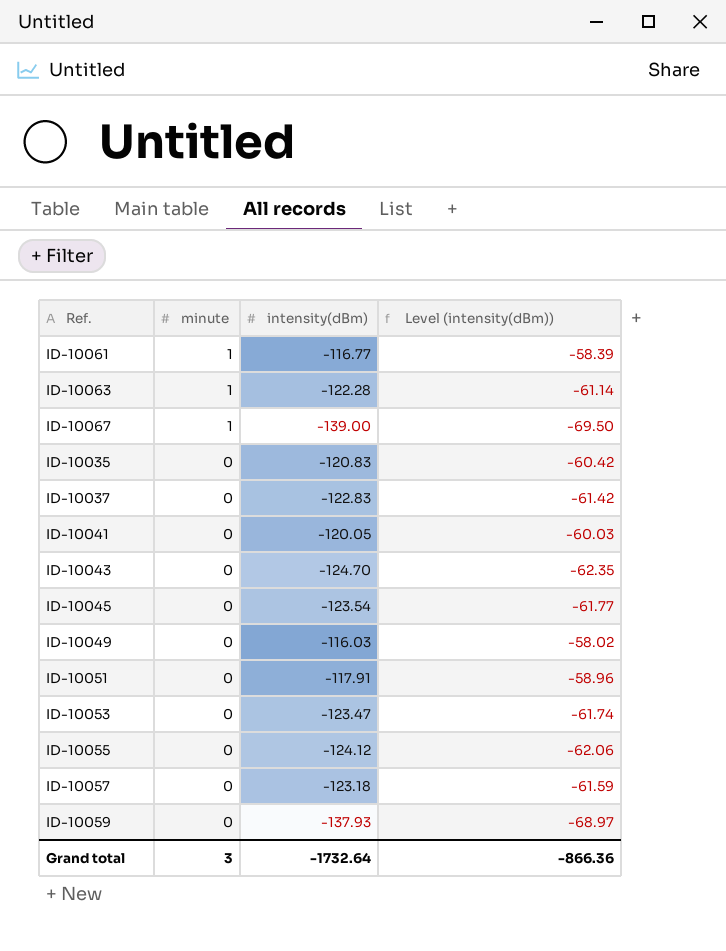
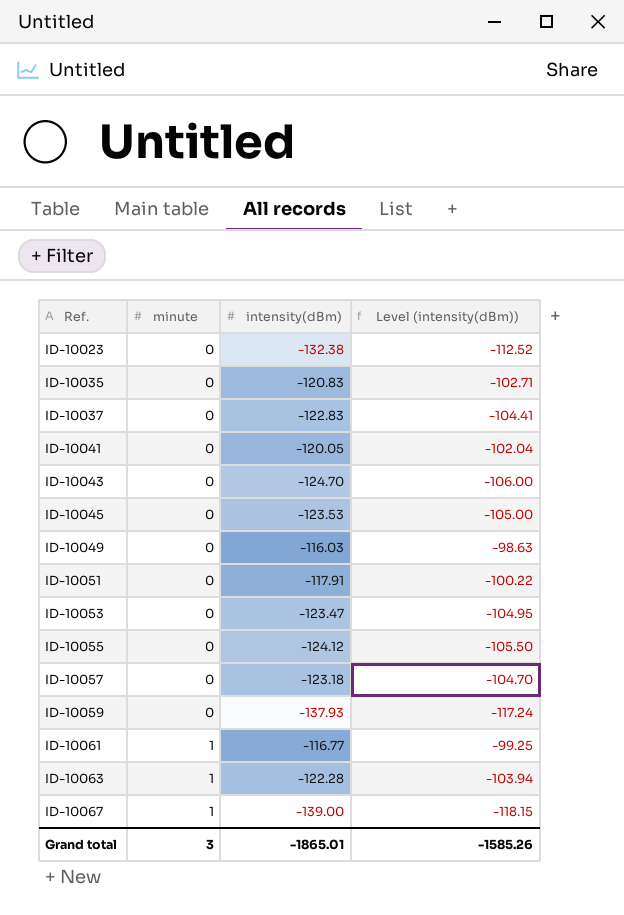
row order: minute descending -> Ref. ascending
column Level (intensity(dBm)) | formula: [intensity(dBm)] * 0.5 -> [intensity(dBm)] * 0.85
row ID-10023: none -> 0 | -132.38 | -112.52
ID-10045 | intensity(dBm): -123.54 -> -123.53
Grand total | intensity(dBm): -1732.64 -> -1865.01
Grand total | Level (intensity(dBm)): -866.36 -> -1585.26

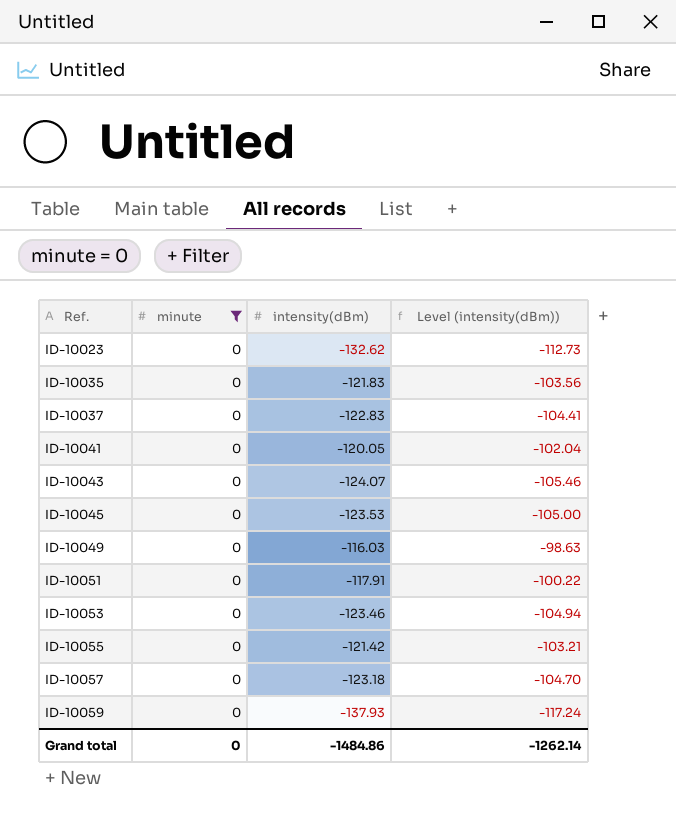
filter: none -> minute = 0
ID-10023 | intensity(dBm): -132.38 -> -132.62
ID-10023 | Level (intensity(dBm)): -112.52 -> -112.73
ID-10035 | intensity(dBm): -120.83 -> -121.83
ID-10035 | Level (intensity(dBm)): -102.71 -> -103.56
ID-10043 | intensity(dBm): -124.70 -> -124.07
ID-10043 | Level (intensity(dBm)): -106.00 -> -105.46
ID-10053 | intensity(dBm): -123.47 -> -123.46
ID-10053 | Level (intensity(dBm)): -104.95 -> -104.94
ID-10055 | intensity(dBm): -124.12 -> -121.42
ID-10055 | Level (intensity(dBm)): -105.50 -> -103.21
Grand total | minute: 3 -> 0
Grand total | intensity(dBm): -1865.01 -> -1484.86
Grand total | Level (intensity(dBm)): -1585.26 -> -1262.14

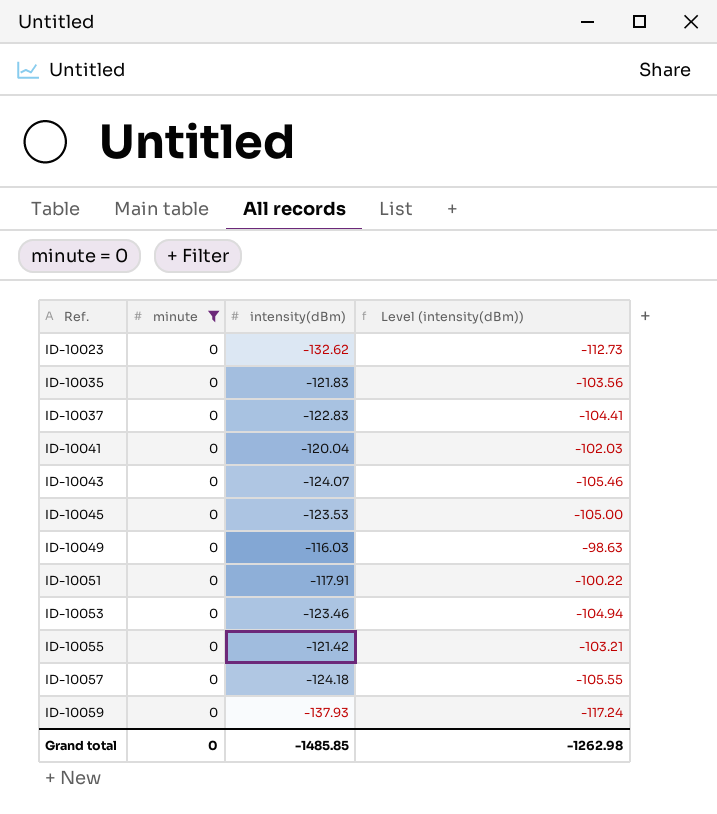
ID-10041 | intensity(dBm): -120.05 -> -120.04
ID-10041 | Level (intensity(dBm)): -102.04 -> -102.03
ID-10057 | intensity(dBm): -123.18 -> -124.18
ID-10057 | Level (intensity(dBm)): -104.70 -> -105.55
Grand total | intensity(dBm): -1484.86 -> -1485.85
Grand total | Level (intensity(dBm)): -1262.14 -> -1262.98

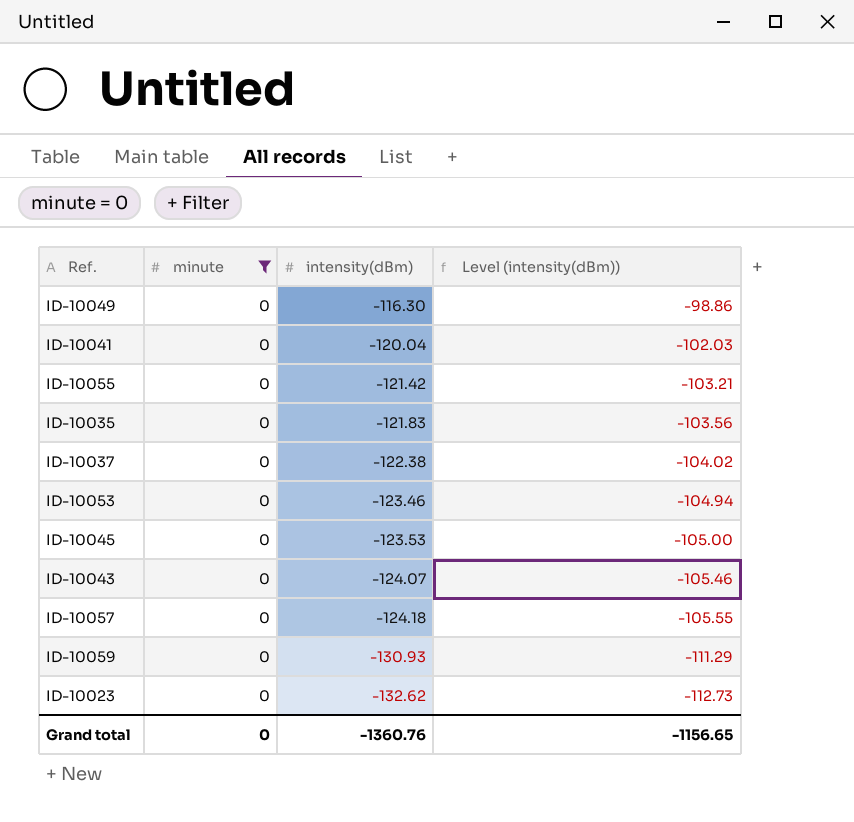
row order: Ref. ascending -> intensity(dBm) descending
row ID-10051: 0 | -117.91 | -100.22 -> none
ID-10049 | intensity(dBm): -116.03 -> -116.30
ID-10049 | Level (intensity(dBm)): -98.63 -> -98.86
ID-10037 | intensity(dBm): -122.83 -> -122.38
ID-10037 | Level (intensity(dBm)): -104.41 -> -104.02
ID-10059 | intensity(dBm): -137.93 -> -130.93
ID-10059 | Level (intensity(dBm)): -117.24 -> -111.29
Grand total | intensity(dBm): -1485.85 -> -1360.76
Grand total | Level (intensity(dBm)): -1262.98 -> -1156.65

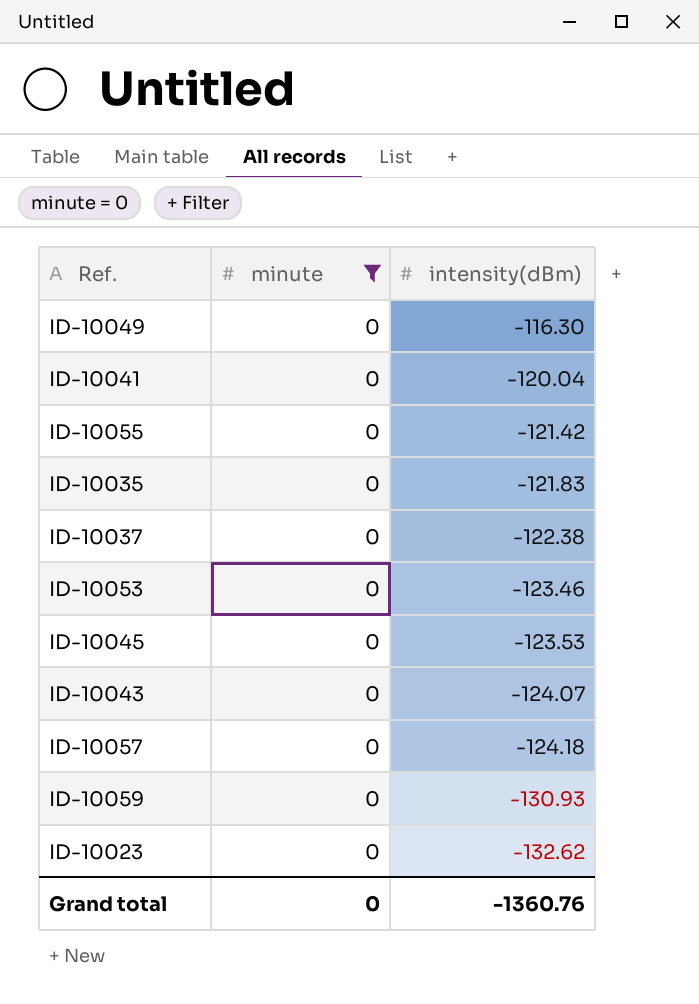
column Level (intensity(dBm)) | formula: [intensity(dBm)] * 0.85 -> none

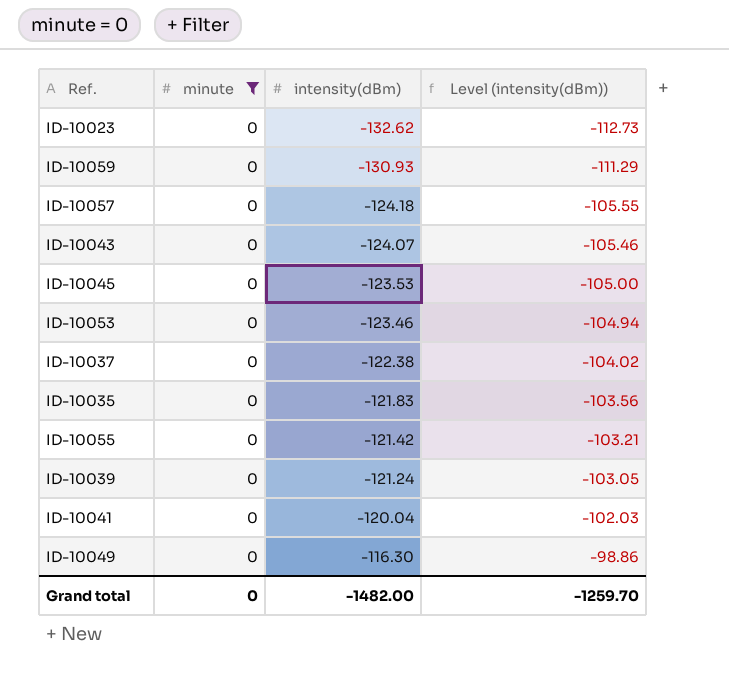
row order: intensity(dBm) descending -> intensity(dBm) ascending
column Level (intensity(dBm)) | formula: none -> [intensity(dBm)] * 0.85
row ID-10039: none -> 0 | -121.24 | -103.05
Grand total | intensity(dBm): -1360.76 -> -1482.00

